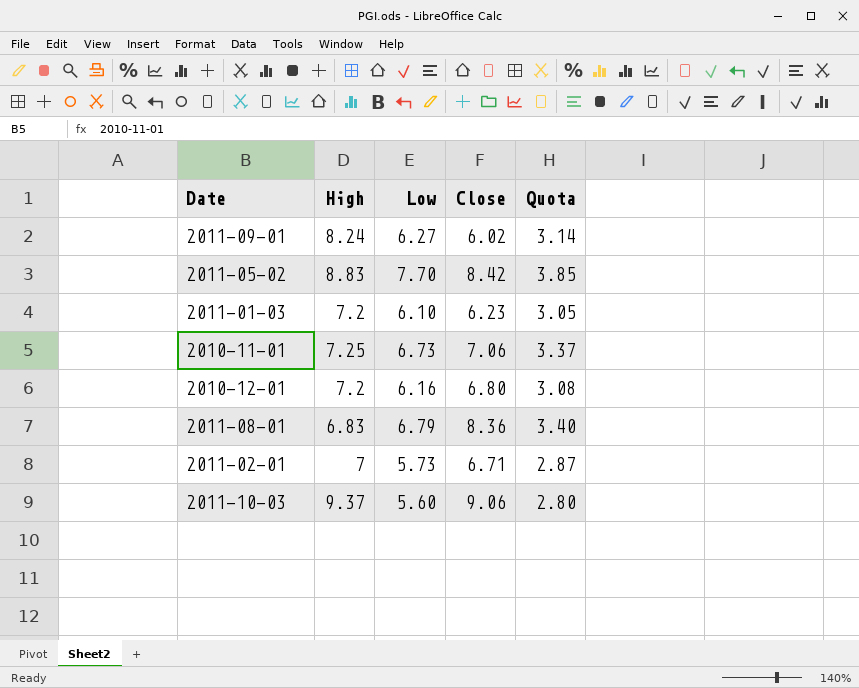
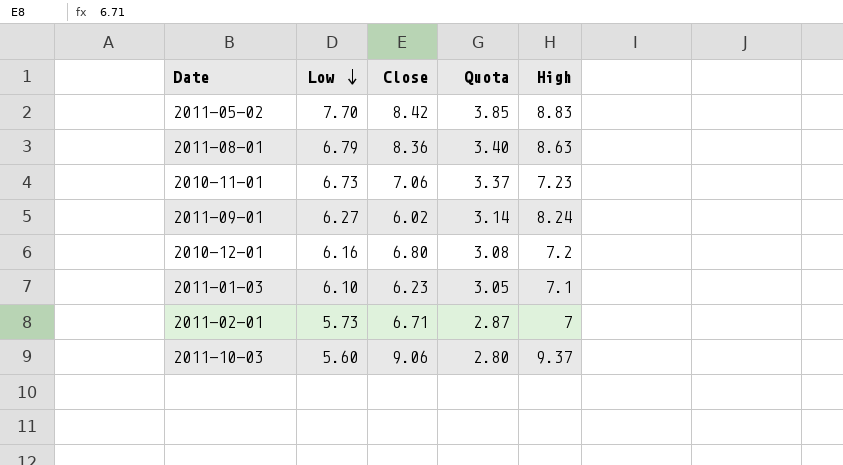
row order: none -> Low descending
column High | position: 2 -> 5
2011-08-01 | High: 6.83 -> 8.63
2010-11-01 | High: 7.25 -> 7.23
2011-01-03 | High: 7.2 -> 7.1

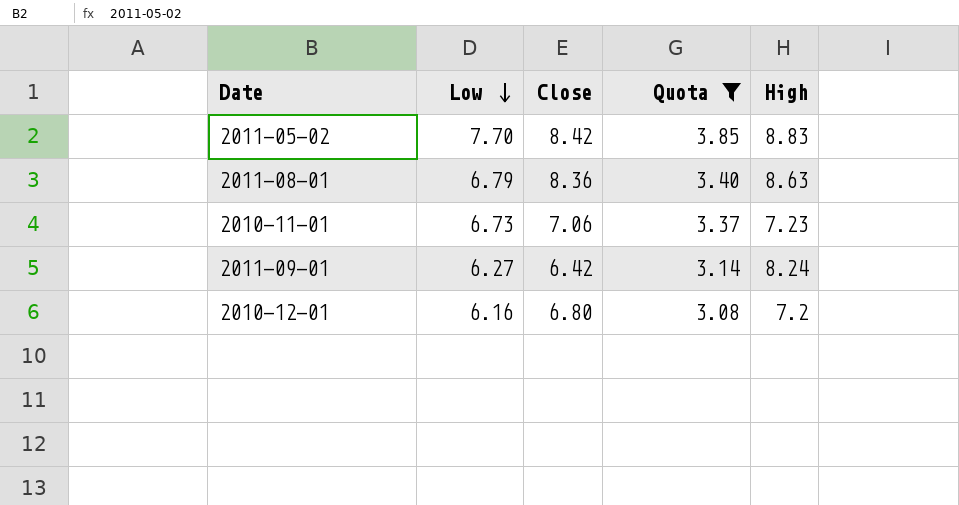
filter: none -> Quota >= 3.08
2011-09-01 | Close: 6.02 -> 6.42

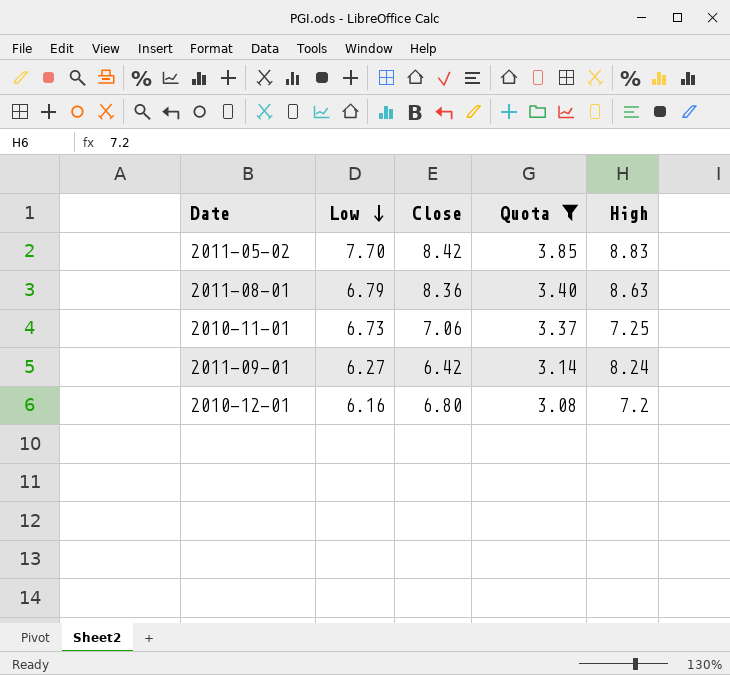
2010-11-01 | High: 7.23 -> 7.25

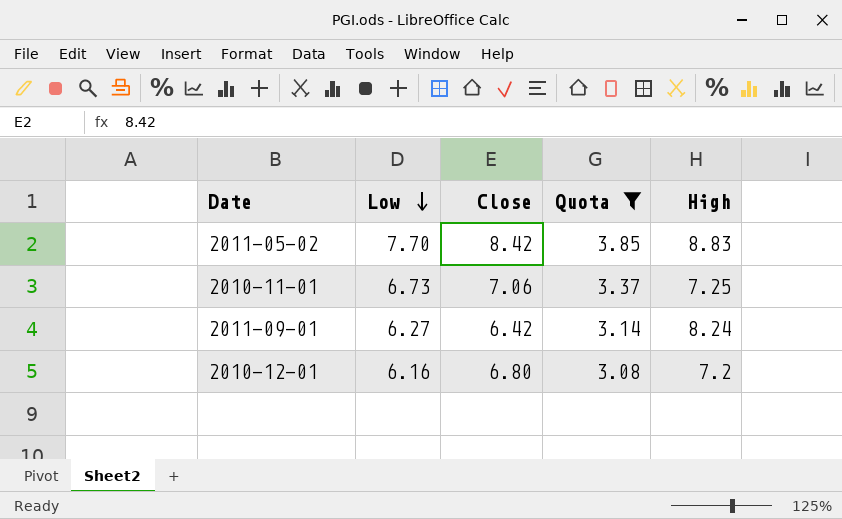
row 2011-08-01: 6.79 | 8.36 | 3.40 | 8.63 -> none

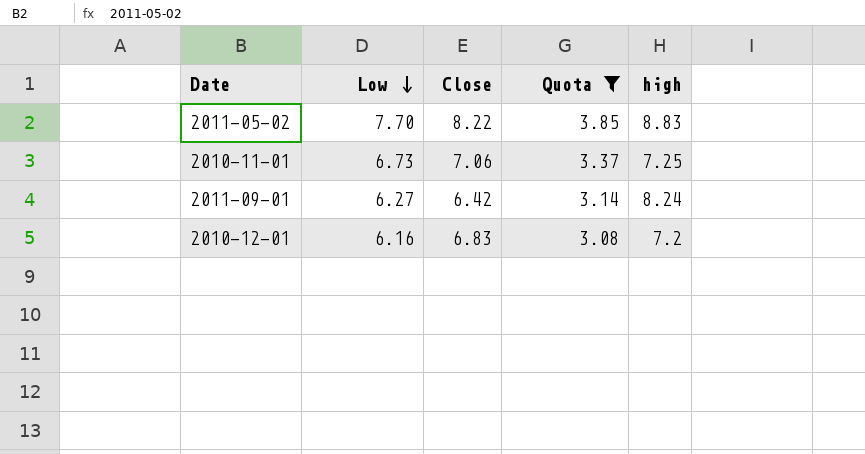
column name: High -> high
2011-05-02 | Close: 8.42 -> 8.22
2010-12-01 | Close: 6.80 -> 6.83

